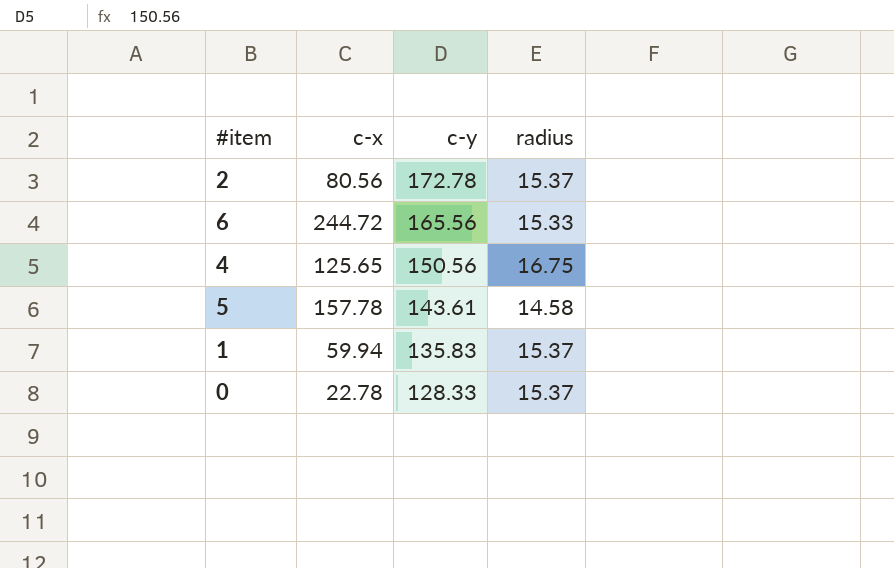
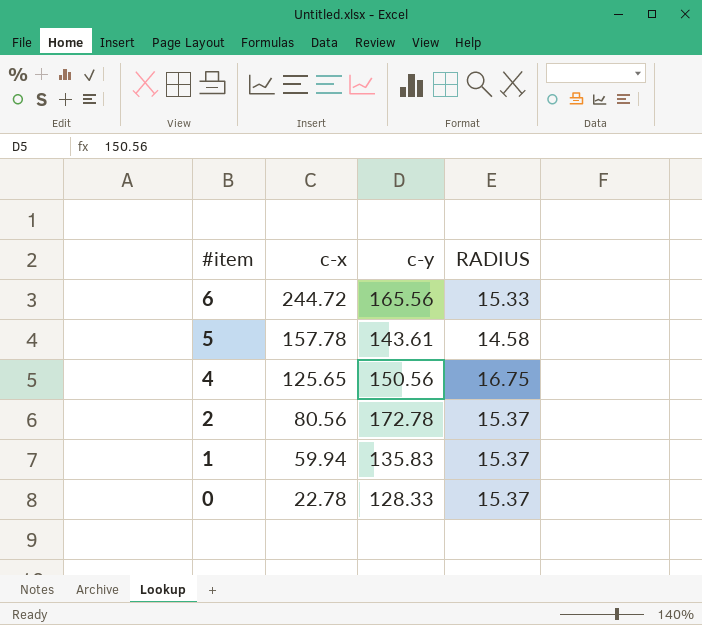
row order: c-y descending -> #item descending
column name: radius -> RADIUS

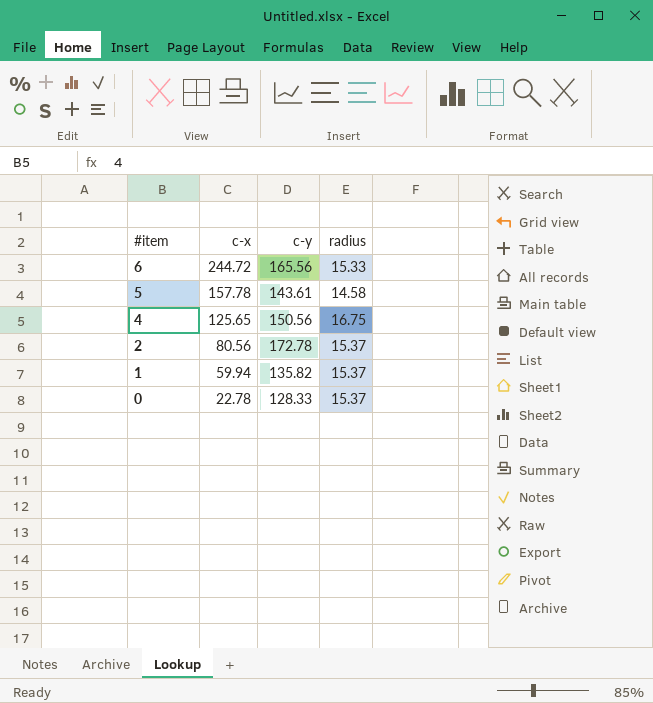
column name: RADIUS -> radius
1 | c-y: 135.83 -> 135.82

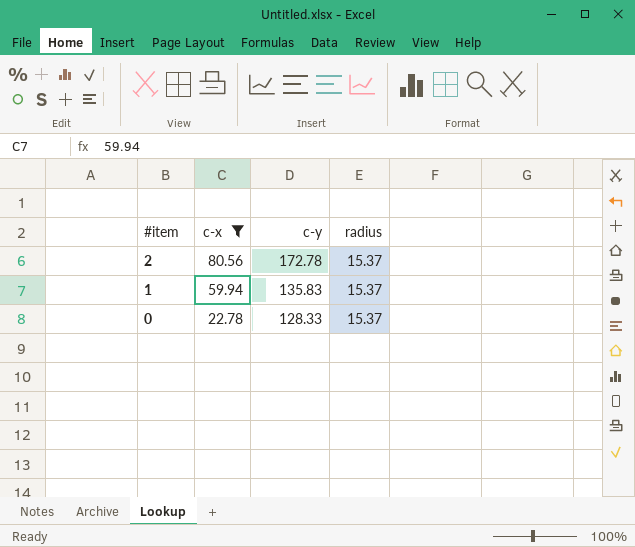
filter: none -> c-x <= 80.56
1 | c-y: 135.82 -> 135.83

